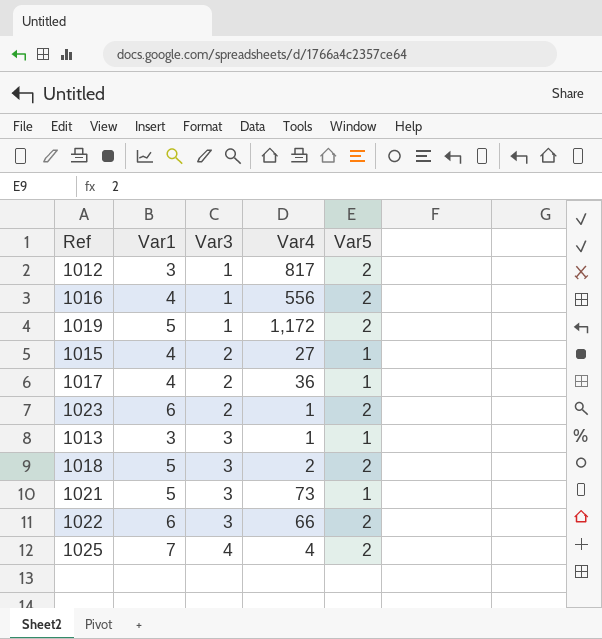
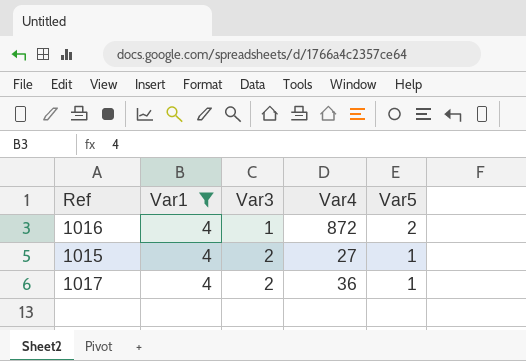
filter: none -> Var1 = 4
1016 | Var4: 556 -> 872

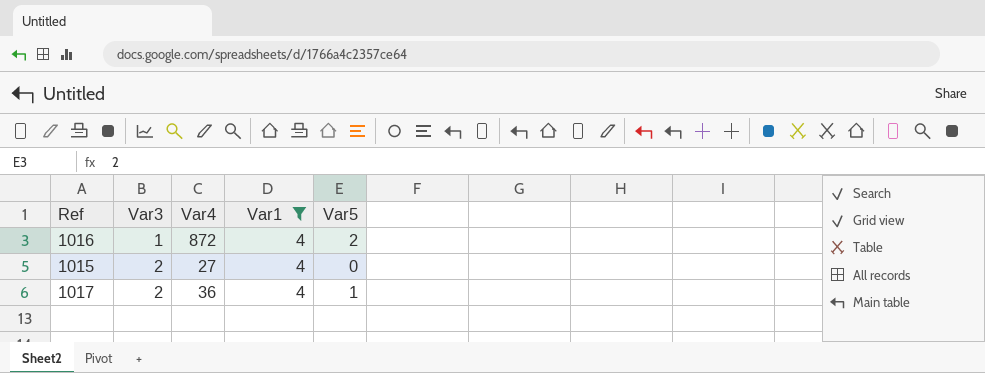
column Var1 | position: 2 -> 4
1015 | Var5: 1 -> 0

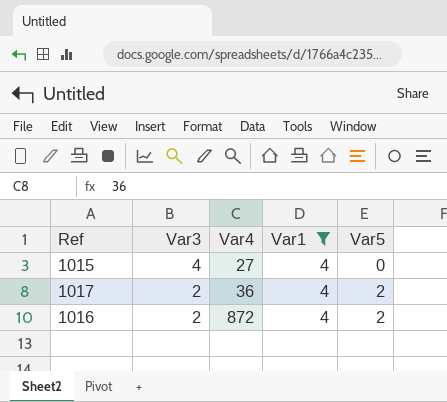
row order: Var3 ascending -> Var3 descending
1015 | Var3: 2 -> 4
1017 | Var5: 1 -> 2
1016 | Var3: 1 -> 2

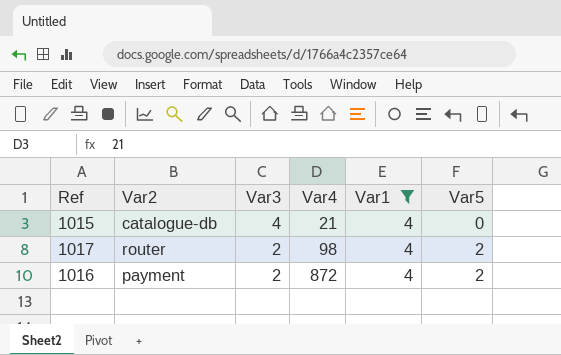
column Var2 | position: none -> 2
1015 | Var4: 27 -> 21
1017 | Var4: 36 -> 98

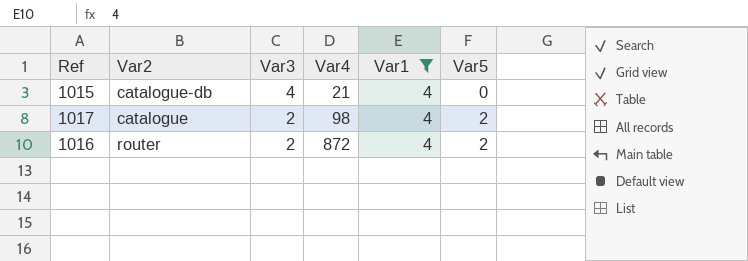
1017 | Var2: router -> catalogue
1016 | Var2: payment -> router

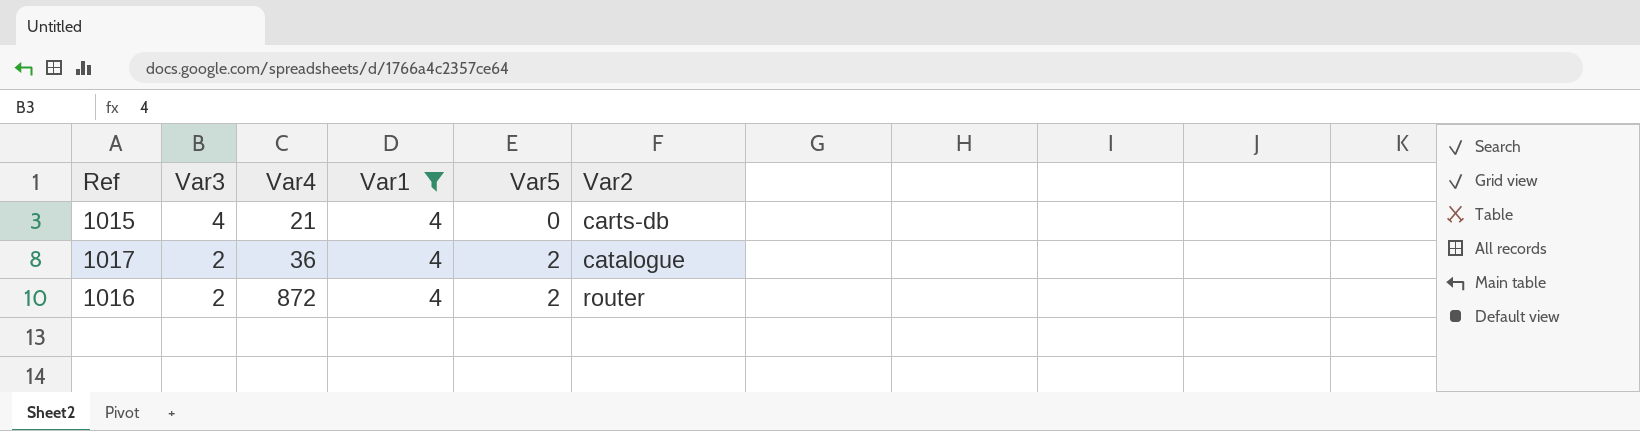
column Var2 | position: 2 -> 6
1015 | Var2: catalogue-db -> carts-db
1017 | Var4: 98 -> 36

